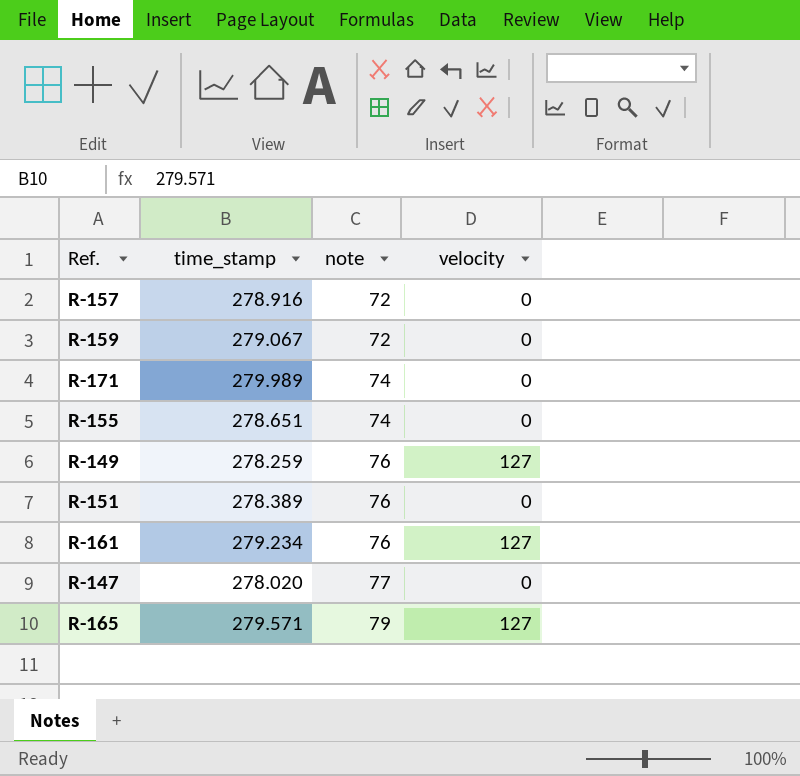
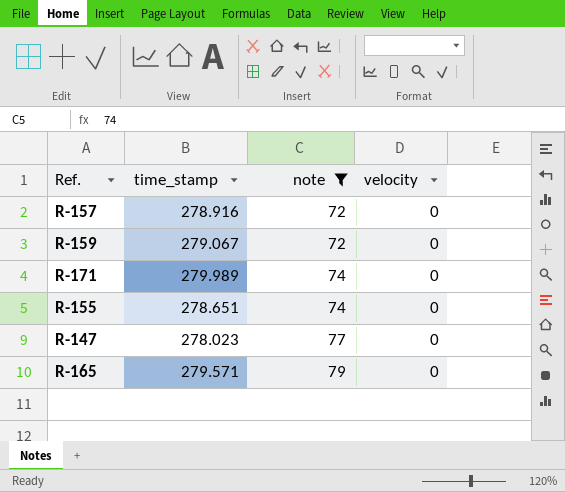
filter: none -> note != 76
R-147 | time_stamp: 278.020 -> 278.023
R-165 | velocity: 127 -> 0

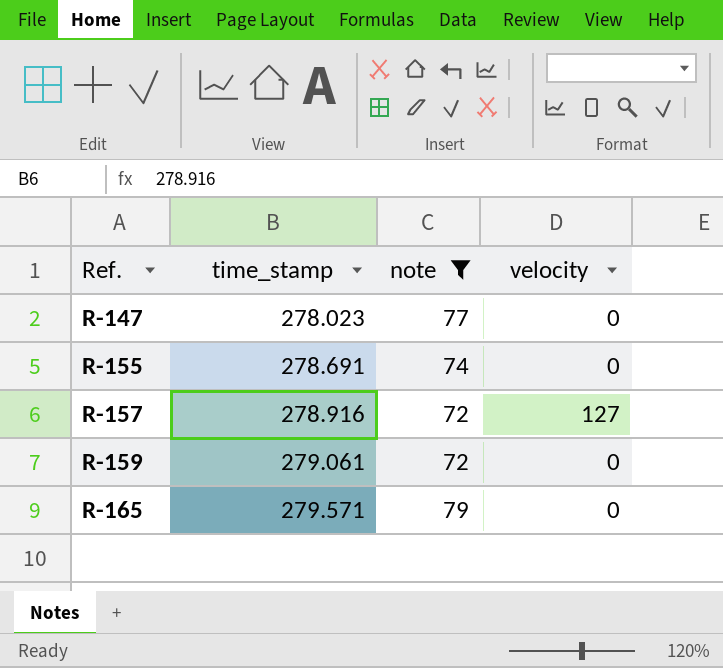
row order: note ascending -> Ref. ascending
row R-171: 279.989 | 74 | 0 -> none
R-155 | time_stamp: 278.651 -> 278.691
R-157 | velocity: 0 -> 127
R-159 | time_stamp: 279.067 -> 279.061

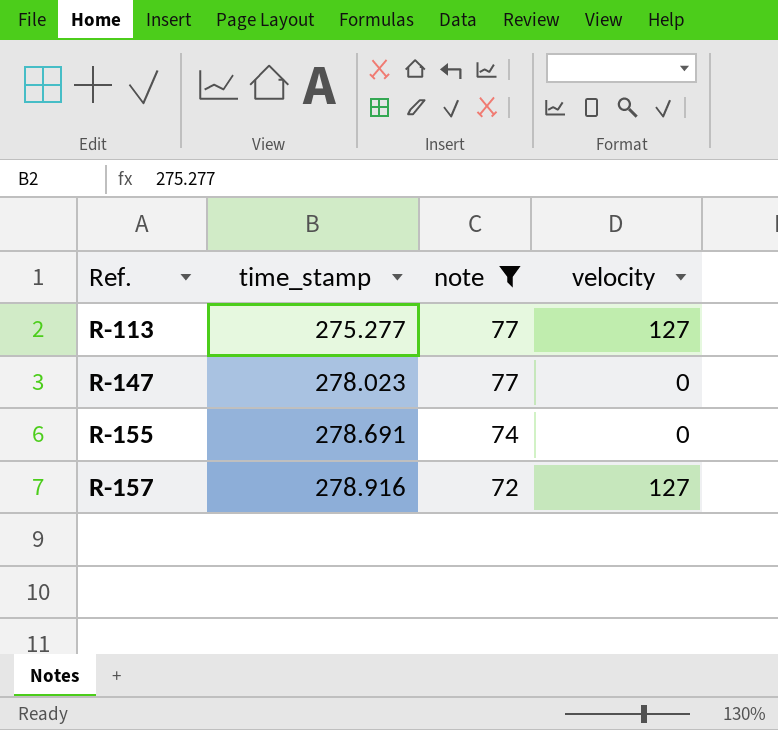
row R-159: 279.061 | 72 | 0 -> none
row R-165: 279.571 | 79 | 0 -> none
row R-113: none -> 275.277 | 77 | 127

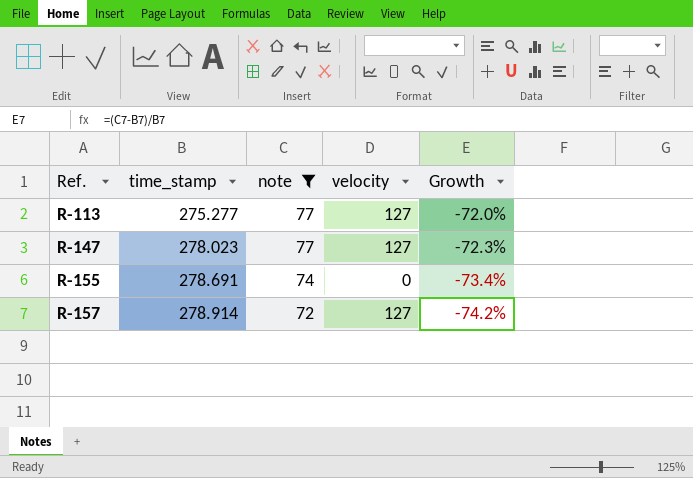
column Growth | formula: none -> ([note] - [time_stamp]) / [time_stamp]
R-147 | velocity: 0 -> 127
R-157 | time_stamp: 278.916 -> 278.914

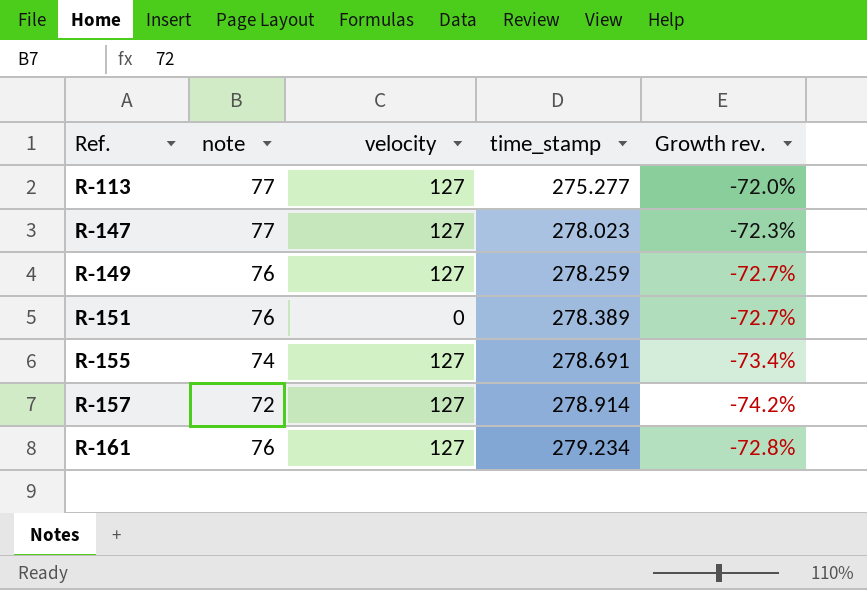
filter: note != 76 -> none
column time_stamp | position: 2 -> 4
column name: Growth -> Growth rev.
R-155 | velocity: 0 -> 127

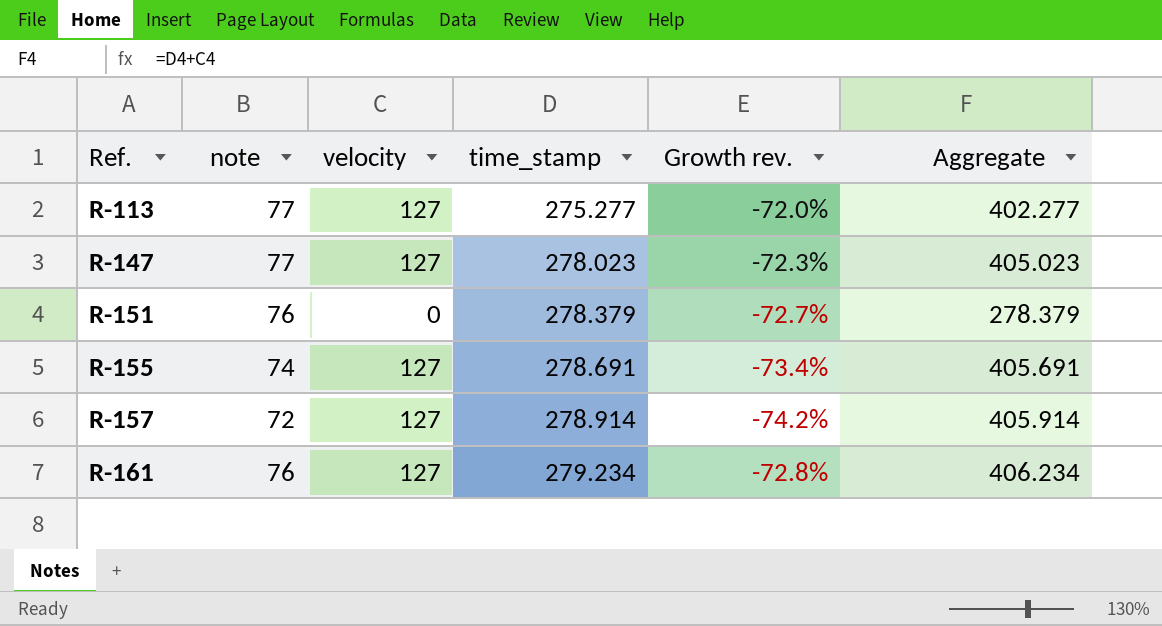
column Aggregate | formula: none -> [velocity] + [time_stamp]
row R-149: 76 | 127 | 278.259 | -72.7% -> none
R-151 | time_stamp: 278.389 -> 278.379

